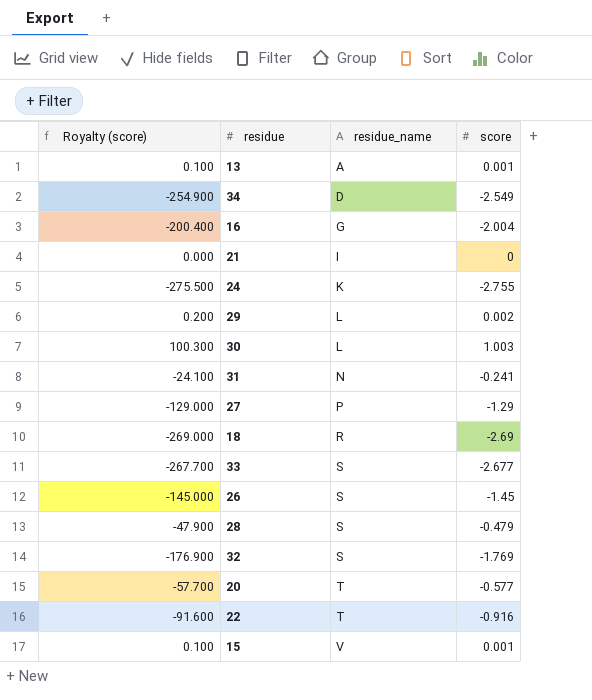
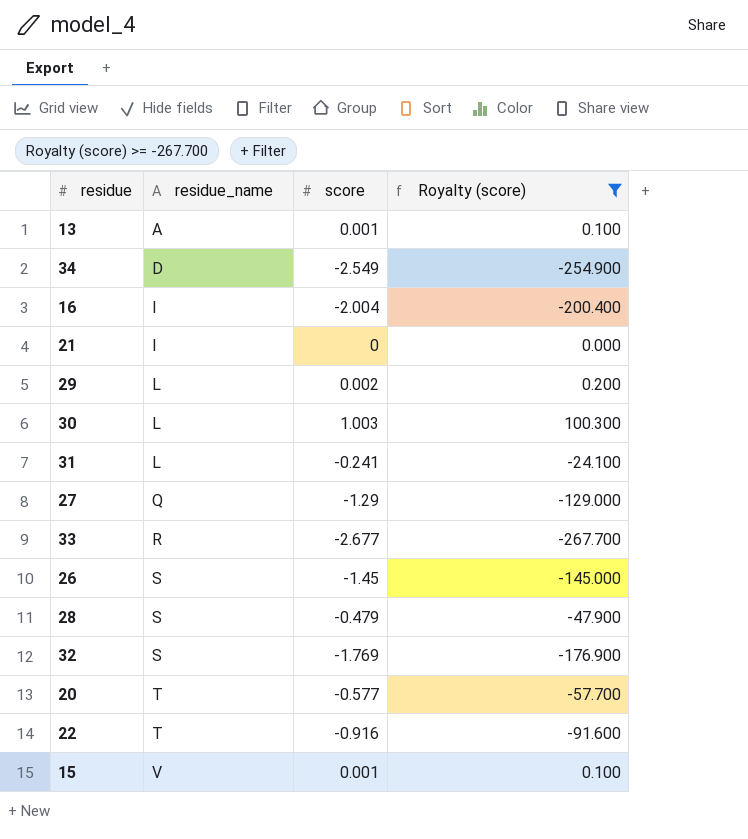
filter: none -> Royalty (score) >= -267.700
column Royalty (score) | position: 1 -> 4
16 | residue_name: G -> I
31 | residue_name: N -> L
27 | residue_name: P -> Q
33 | residue_name: S -> R

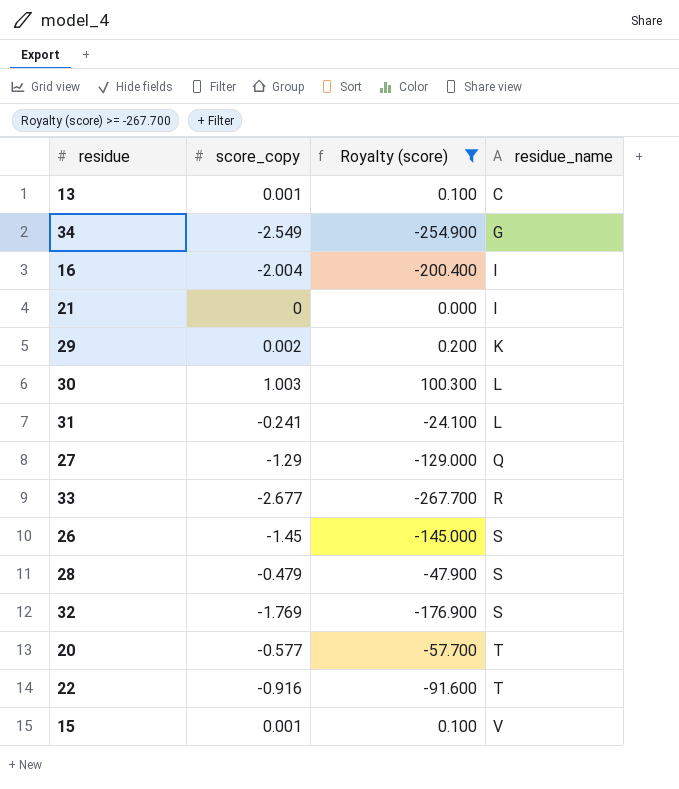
column name: score -> score_copy
column residue_name | position: 2 -> 4
13 | residue_name: A -> C
34 | residue_name: D -> G
29 | residue_name: L -> K

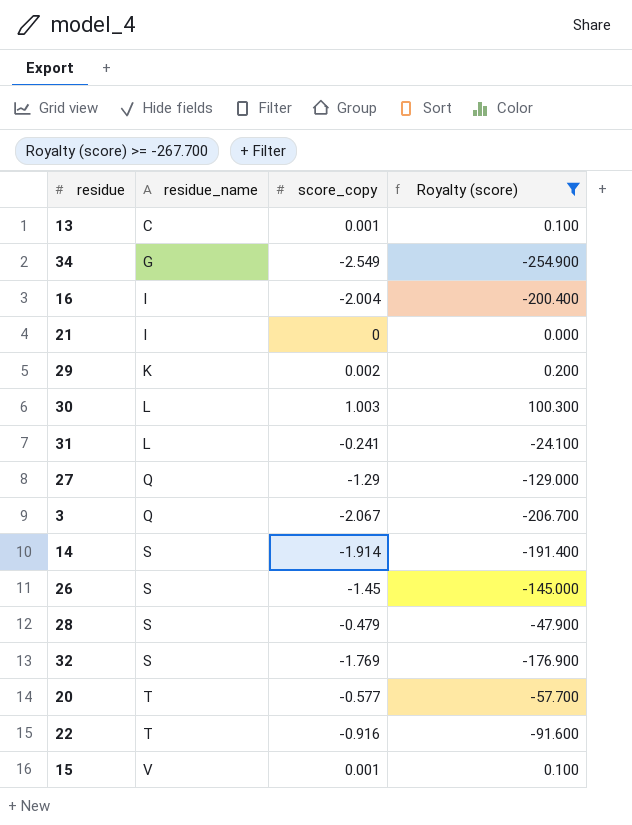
column residue_name | position: 4 -> 2
row 33: -2.677 | -267.700 | R -> none
row 3: none -> Q | -2.067 | -206.700
row 14: none -> S | -1.914 | -191.400

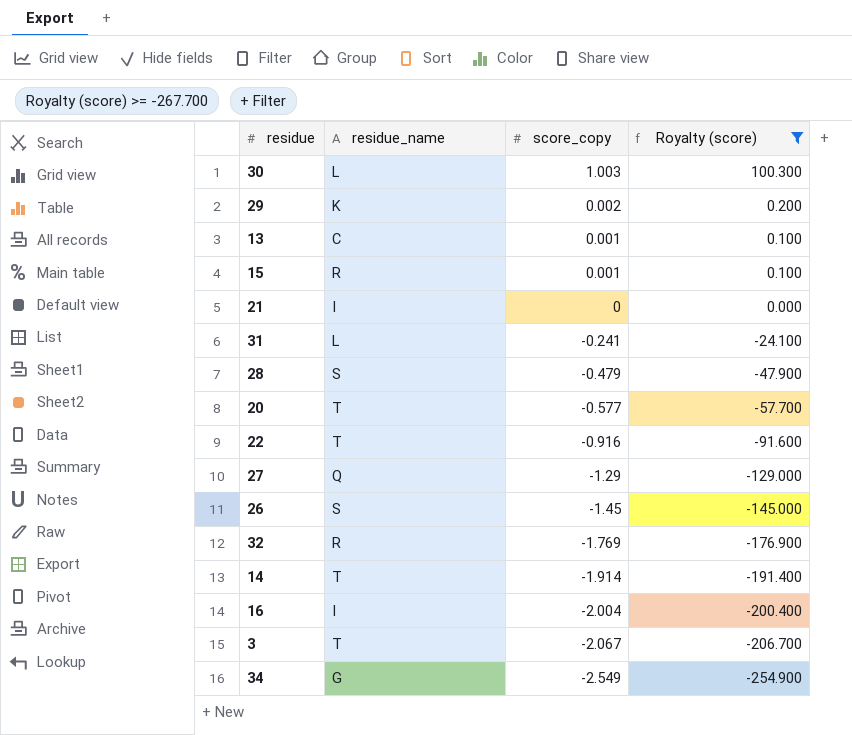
row order: residue_name ascending -> score_copy descending
15 | residue_name: V -> R
32 | residue_name: S -> R
14 | residue_name: S -> T
3 | residue_name: Q -> T

